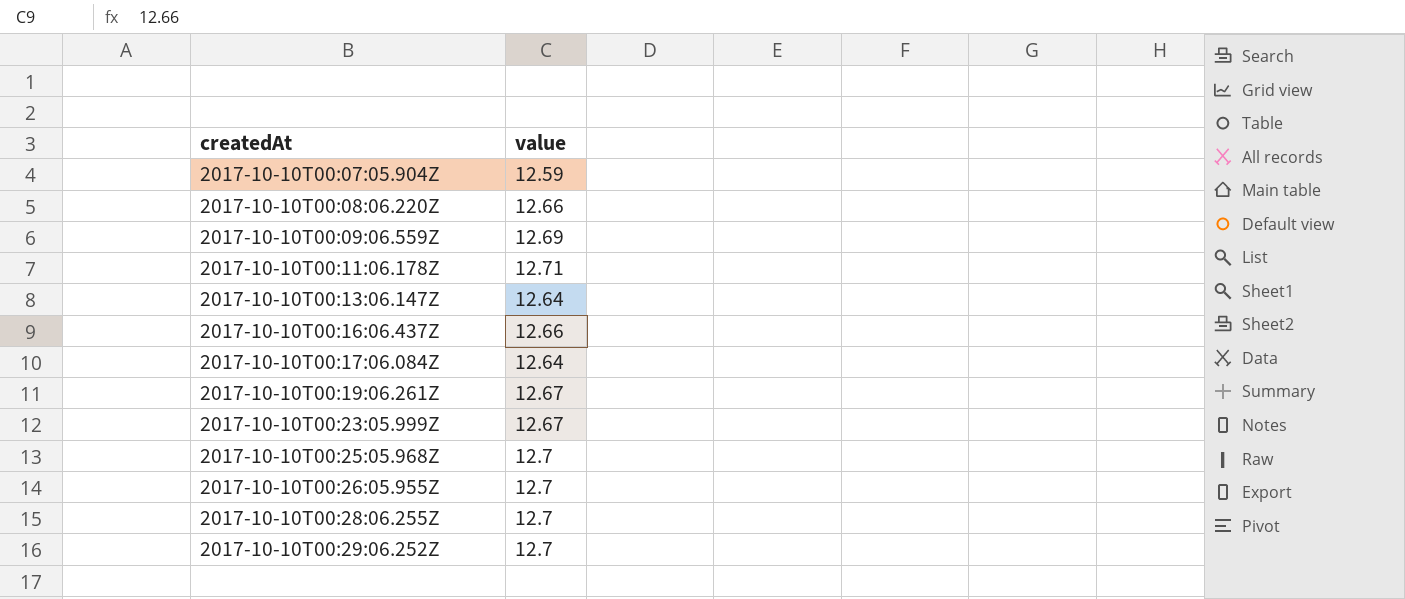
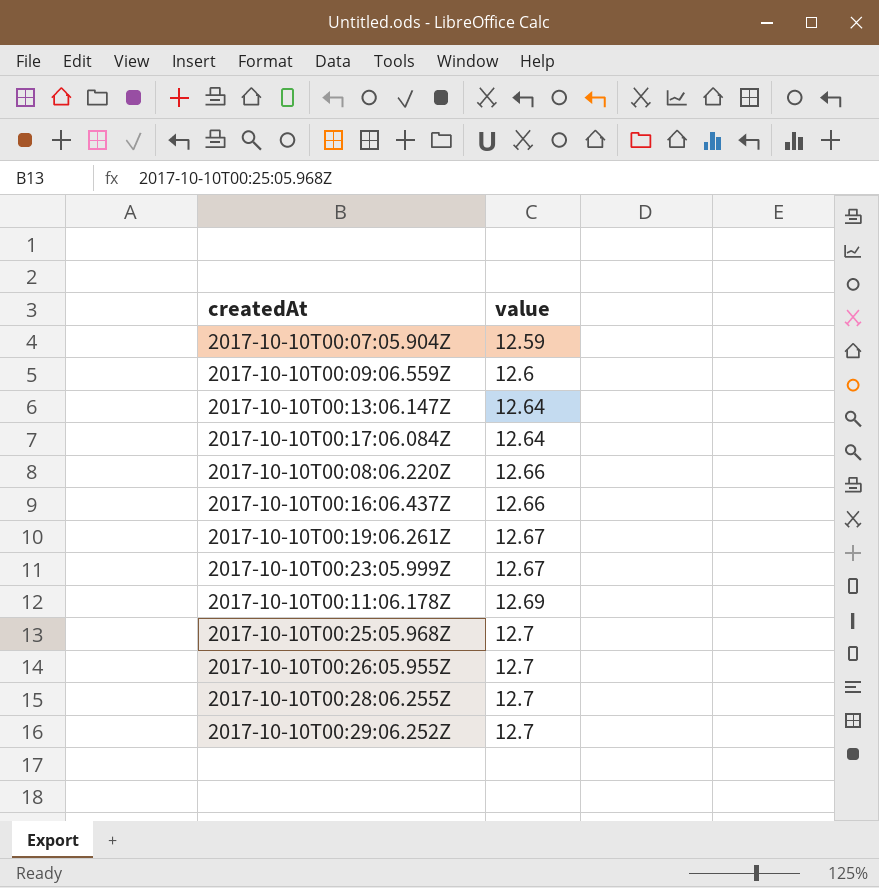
row order: createdAt ascending -> value ascending
2017-10-10T00:09:06.559Z | value: 12.69 -> 12.6
2017-10-10T00:11:06.178Z | value: 12.71 -> 12.69

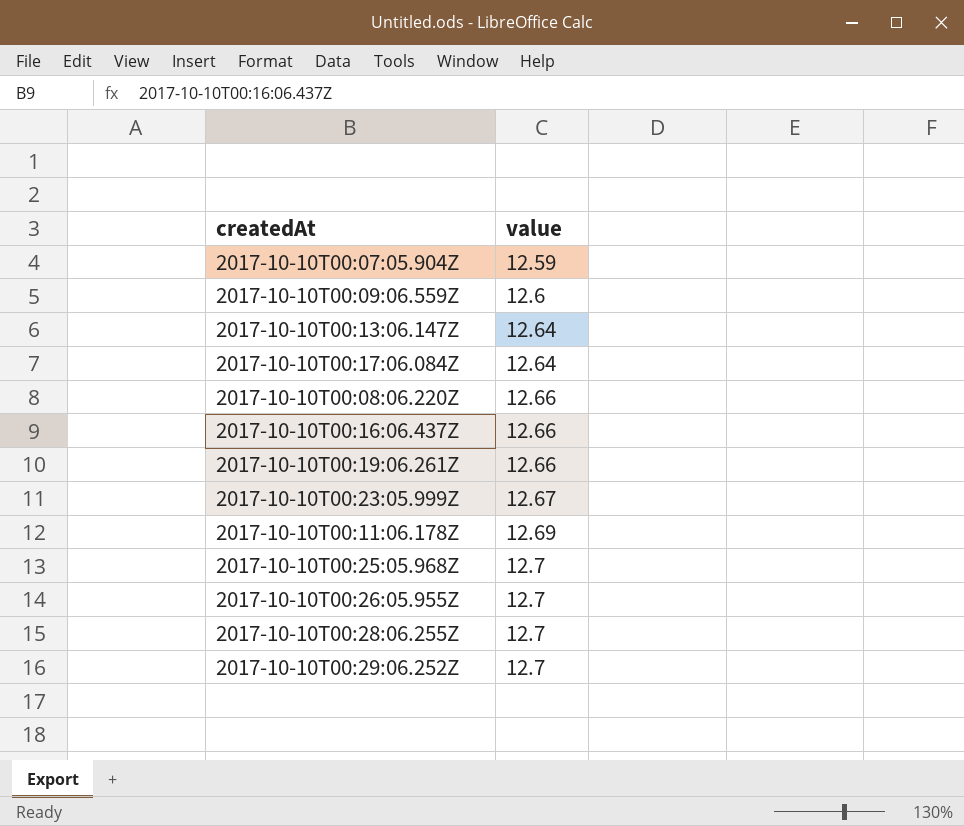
2017-10-10T00:19:06.261Z | value: 12.67 -> 12.66

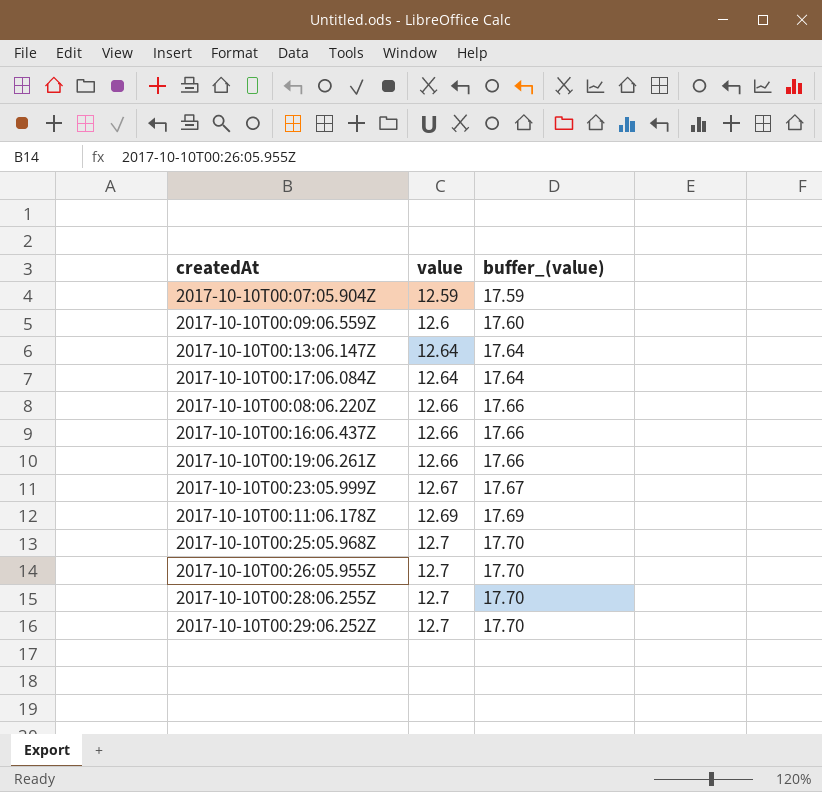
column buffer_(value) | formula: none -> [value] + 5

